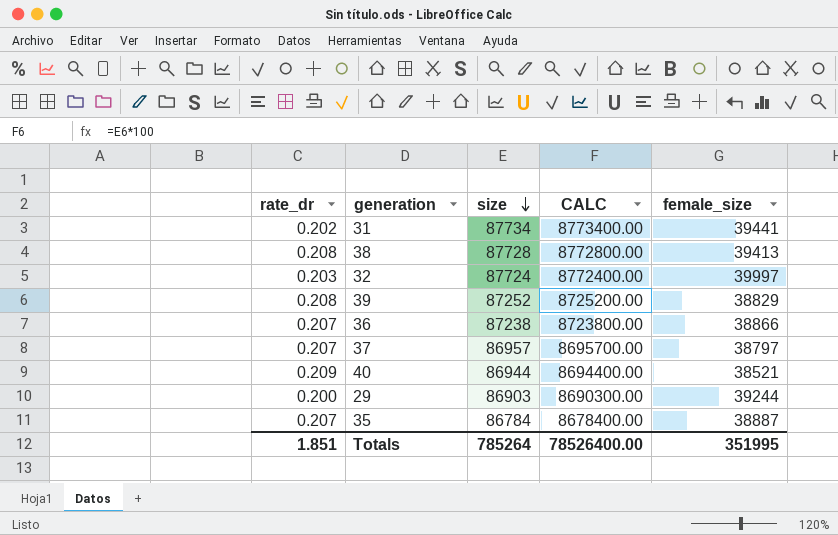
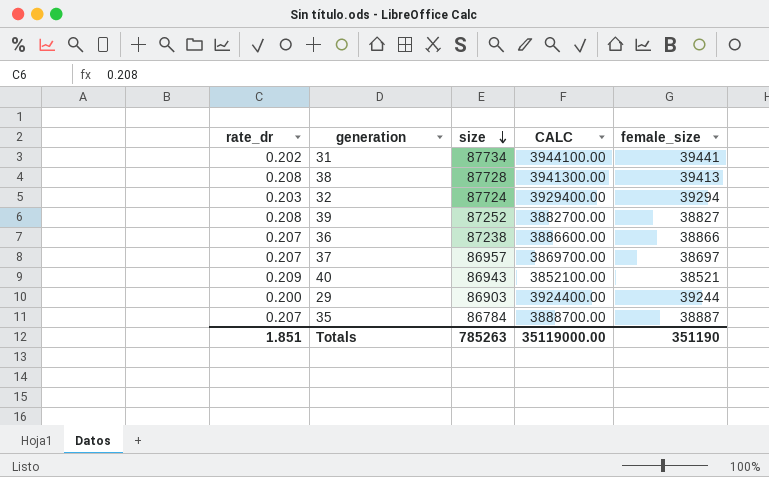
column CALC | formula: [size] * 100 -> [female_size] * 100
32 | female_size: 39997 -> 39294
39 | female_size: 38829 -> 38827
37 | female_size: 38797 -> 38697
40 | size: 86944 -> 86943
Totals | size: 785264 -> 785263
Totals | CALC: 78526400.00 -> 35119000.00
Totals | female_size: 351995 -> 351190

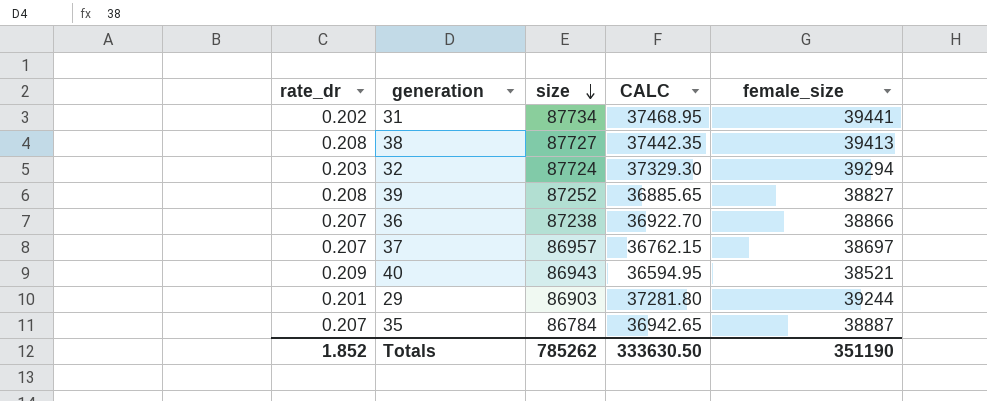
column CALC | formula: [female_size] * 100 -> [female_size] * 0.95
38 | size: 87728 -> 87727
29 | rate_dr: 0.200 -> 0.201
Totals | rate_dr: 1.851 -> 1.852
Totals | size: 785263 -> 785262
Totals | CALC: 35119000.00 -> 333630.50

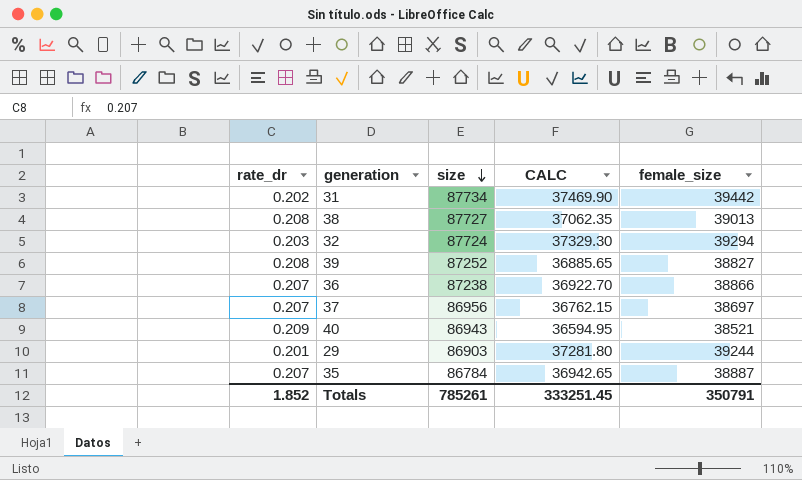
31 | CALC: 37468.95 -> 37469.90
31 | female_size: 39441 -> 39442
38 | CALC: 37442.35 -> 37062.35
38 | female_size: 39413 -> 39013
37 | size: 86957 -> 86956
Totals | size: 785262 -> 785261
Totals | CALC: 333630.50 -> 333251.45
Totals | female_size: 351190 -> 350791

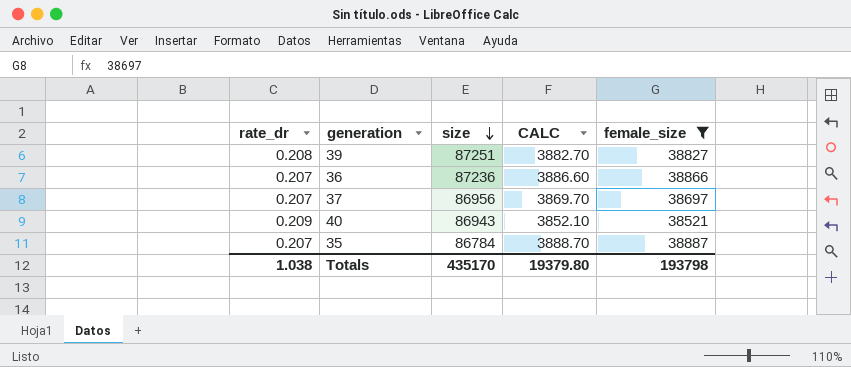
filter: none -> female_size <= 38887
column CALC | formula: [female_size] * 0.95 -> [female_size] * 0.1
39 | size: 87252 -> 87251
36 | size: 87238 -> 87236
Totals | rate_dr: 1.852 -> 1.038
Totals | size: 785261 -> 435170
Totals | CALC: 333251.45 -> 19379.80
Totals | female_size: 350791 -> 193798

